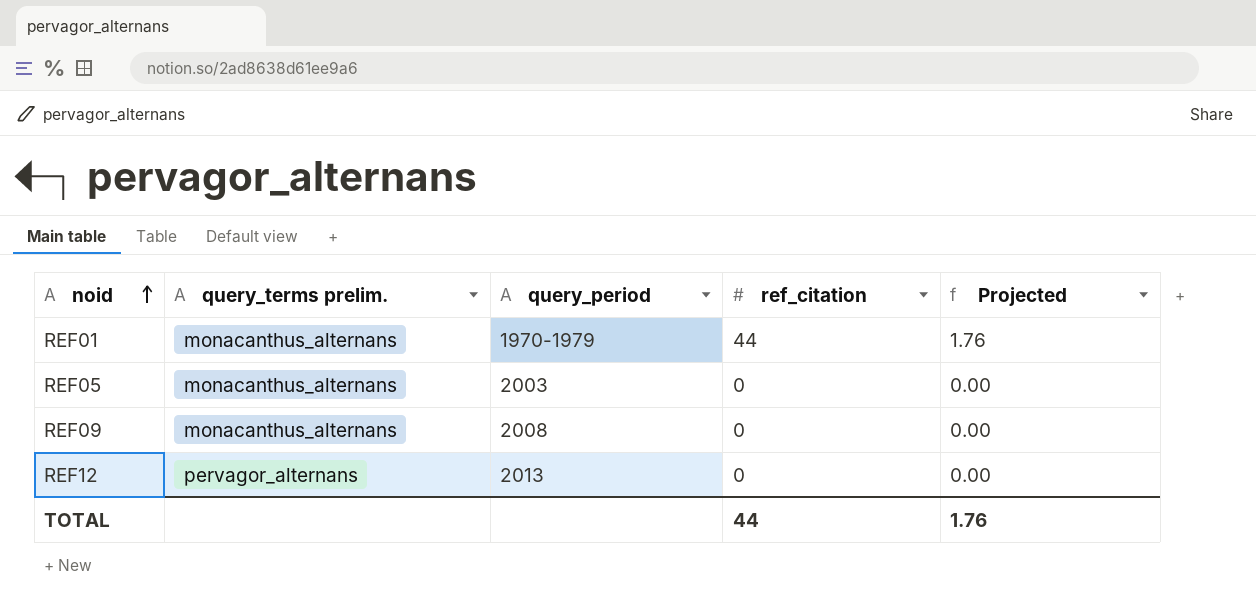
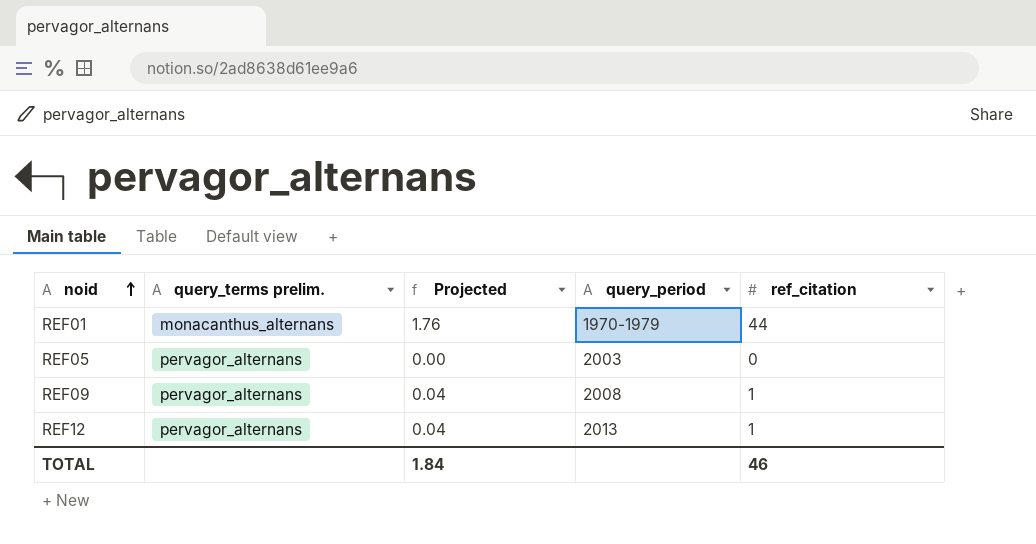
column Projected | position: 5 -> 3
REF05 | query_terms prelim.: monacanthus_alternans -> pervagor_alternans
REF09 | query_terms prelim.: monacanthus_alternans -> pervagor_alternans
REF09 | Projected: 0.00 -> 0.04
REF09 | ref_citation: 0 -> 1
REF12 | Projected: 0.00 -> 0.04
REF12 | ref_citation: 0 -> 1
TOTAL | Projected: 1.76 -> 1.84
TOTAL | ref_citation: 44 -> 46

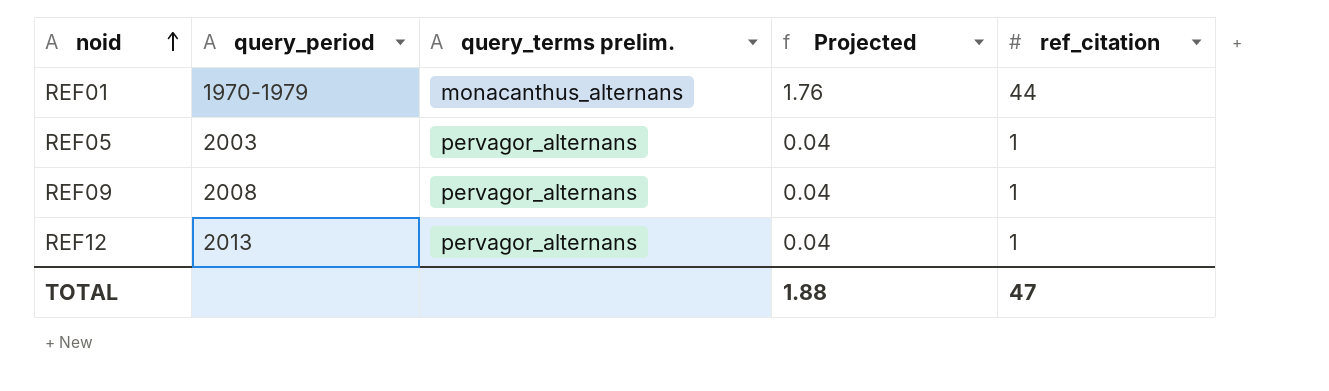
column query_period | position: 4 -> 2
REF05 | Projected: 0.00 -> 0.04
REF05 | ref_citation: 0 -> 1
TOTAL | Projected: 1.84 -> 1.88
TOTAL | ref_citation: 46 -> 47

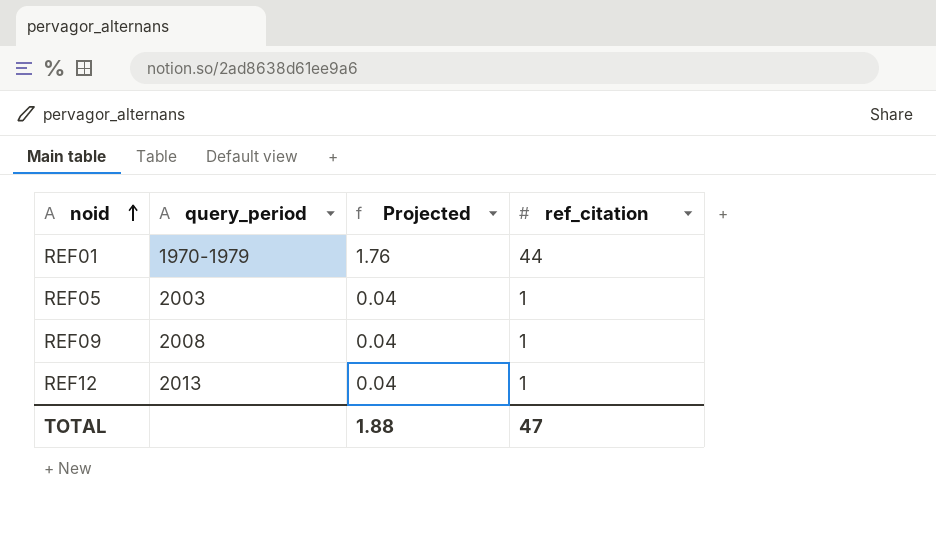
column query_terms prelim. | position: 3 -> none

